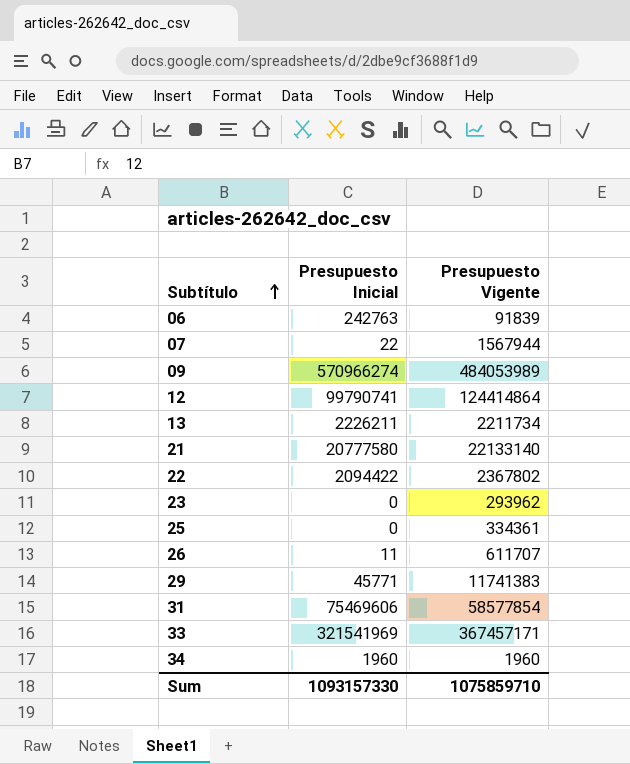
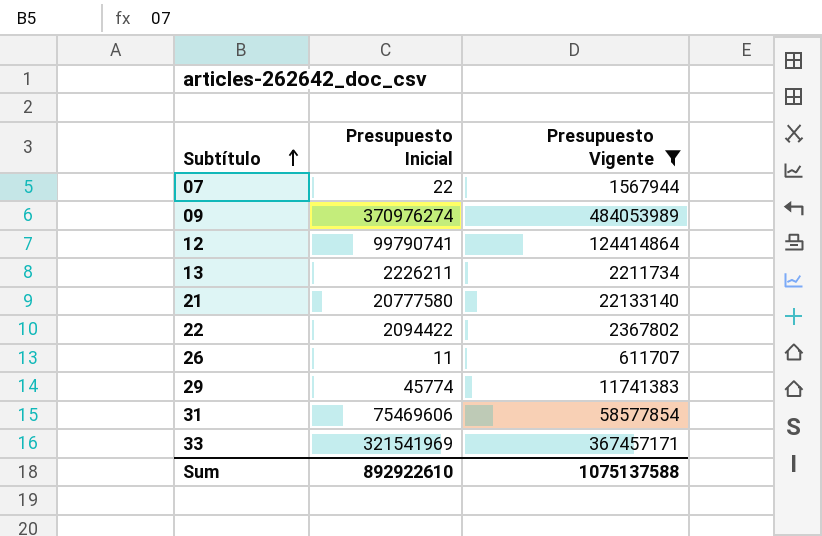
filter: none -> Presupuesto Vigente >= 611707
09 | Presupuesto Inicial: 570966274 -> 370976274
29 | Presupuesto Inicial: 45771 -> 45774
Sum | Presupuesto Inicial: 1093157330 -> 892922610
Sum | Presupuesto Vigente: 1075859710 -> 1075137588

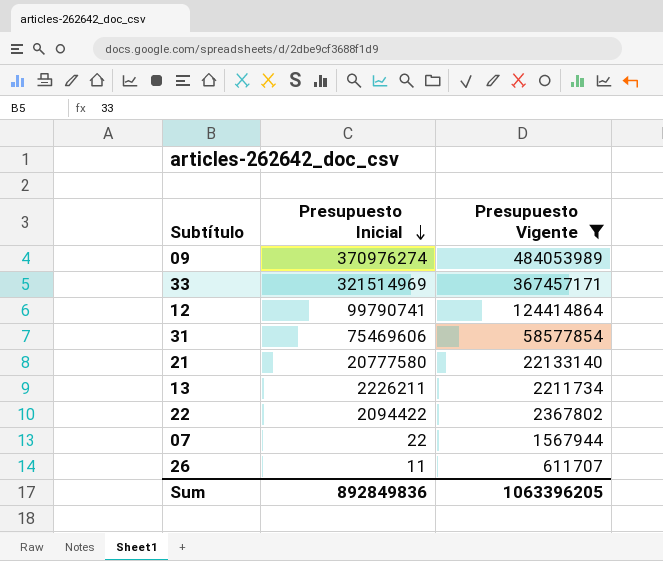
row order: Subtítulo ascending -> Presupuesto Inicial descending
row 29: 45774 | 11741383 -> none
33 | Presupuesto Inicial: 321541969 -> 321514969
Sum | Presupuesto Inicial: 892922610 -> 892849836
Sum | Presupuesto Vigente: 1075137588 -> 1063396205

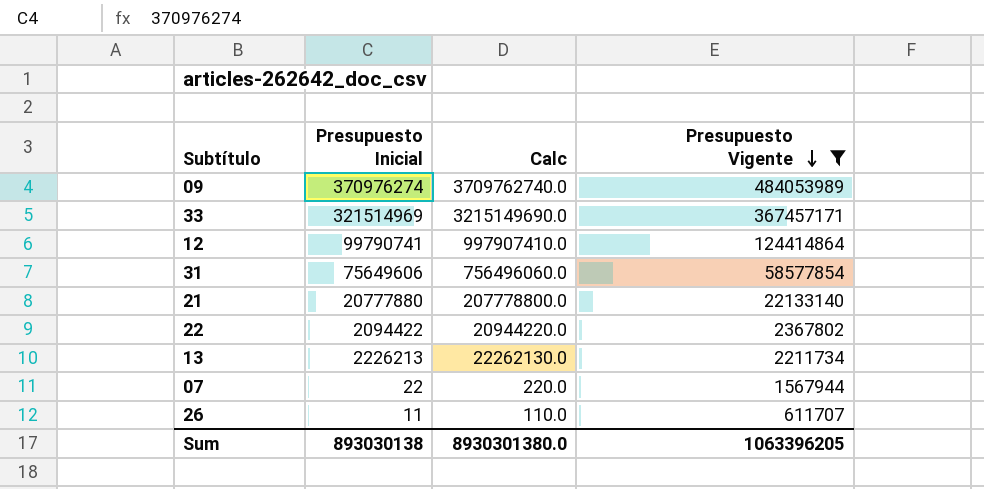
row order: Presupuesto Inicial descending -> Presupuesto Vigente descending
column Calc | formula: none -> [Presupuesto Inicial] * 10
31 | Presupuesto Inicial: 75469606 -> 75649606
21 | Presupuesto Inicial: 20777580 -> 20777880
13 | Presupuesto Inicial: 2226211 -> 2226213
Sum | Presupuesto Inicial: 892849836 -> 893030138

